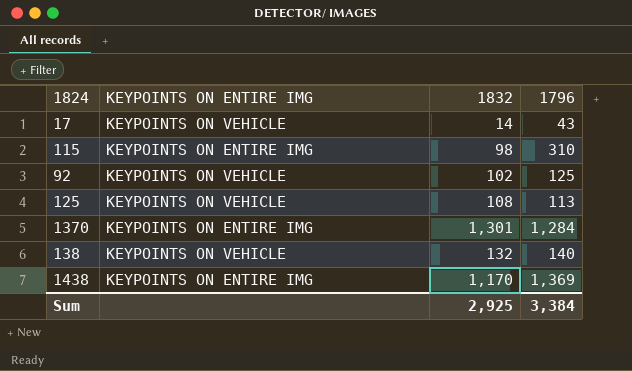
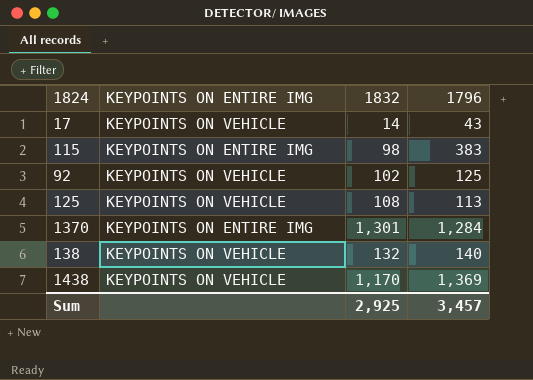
115 | 1796: 310 -> 383
1438 | KEYPOINTS ON ENTIRE IMG: KEYPOINTS ON ENTIRE IMG -> KEYPOINTS ON VEHICLE
Sum | 1796: 3,384 -> 3,457

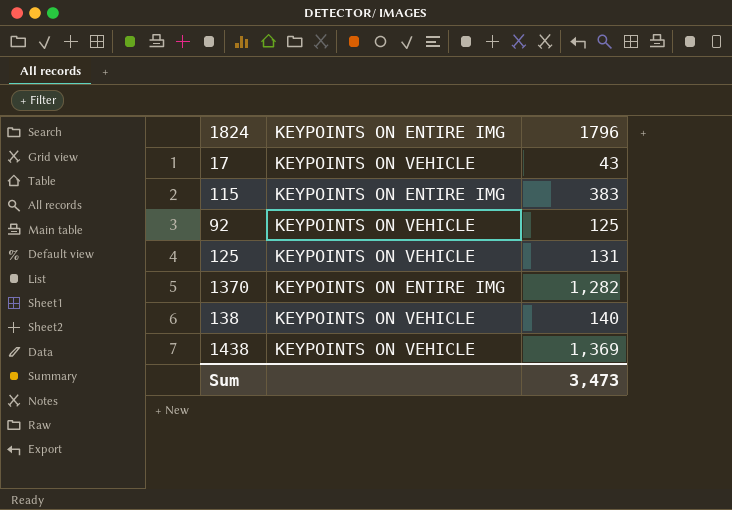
column 1832 | position: 3 -> none
125 | 1796: 113 -> 131
1370 | 1796: 1,284 -> 1,282
Sum | 1796: 3,457 -> 3,473

